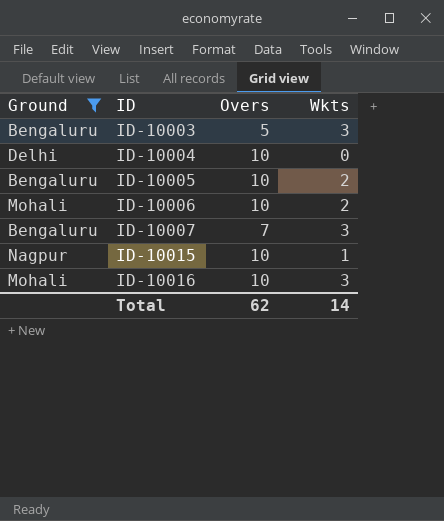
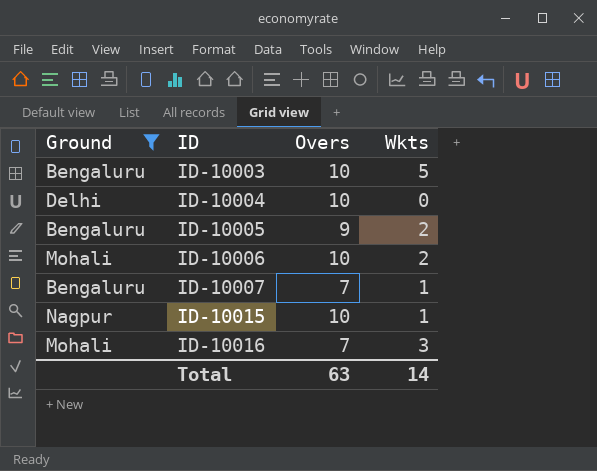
ID-10003 | Overs: 5 -> 10
ID-10003 | Wkts: 3 -> 5
ID-10005 | Overs: 10 -> 9
ID-10007 | Wkts: 3 -> 1
ID-10016 | Overs: 10 -> 7
Total | Overs: 62 -> 63

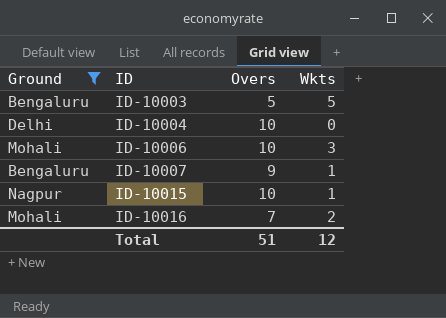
row ID-10005: Bengaluru | 9 | 2 -> none
ID-10003 | Overs: 10 -> 5
ID-10006 | Wkts: 2 -> 3
ID-10007 | Overs: 7 -> 9
ID-10016 | Wkts: 3 -> 2
Total | Overs: 63 -> 51
Total | Wkts: 14 -> 12

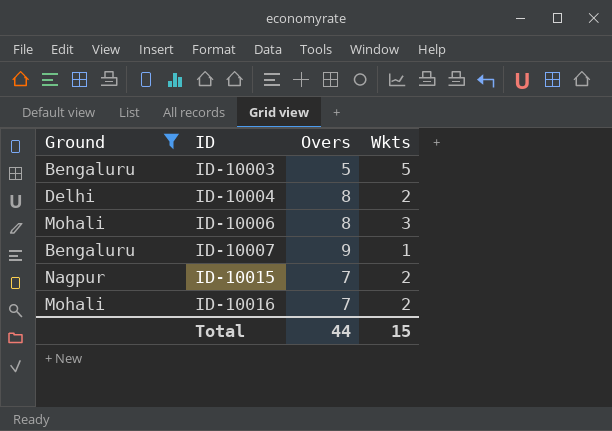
ID-10004 | Overs: 10 -> 8
ID-10004 | Wkts: 0 -> 2
ID-10006 | Overs: 10 -> 8
ID-10015 | Overs: 10 -> 7
ID-10015 | Wkts: 1 -> 2
Total | Overs: 51 -> 44
Total | Wkts: 12 -> 15

